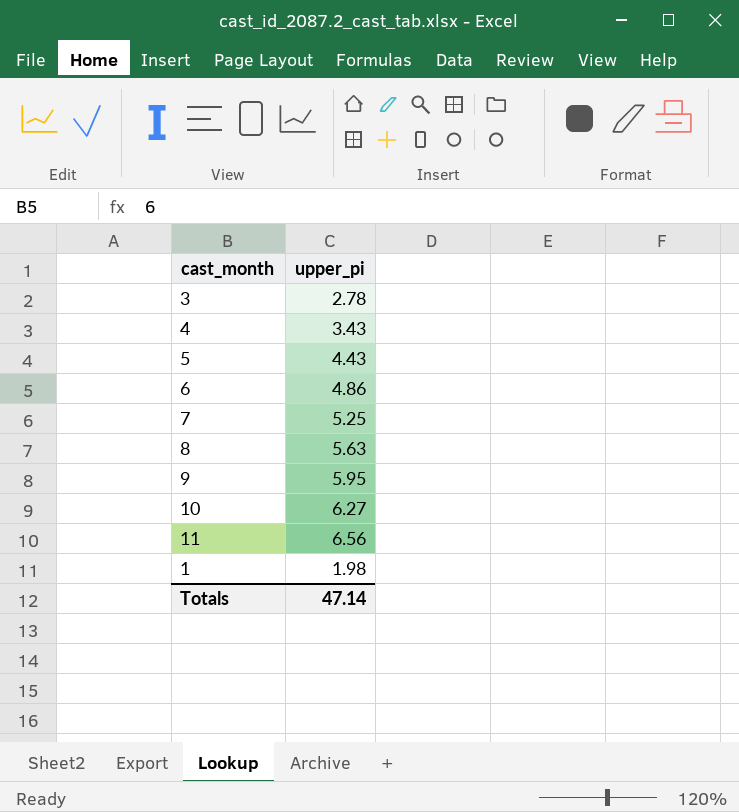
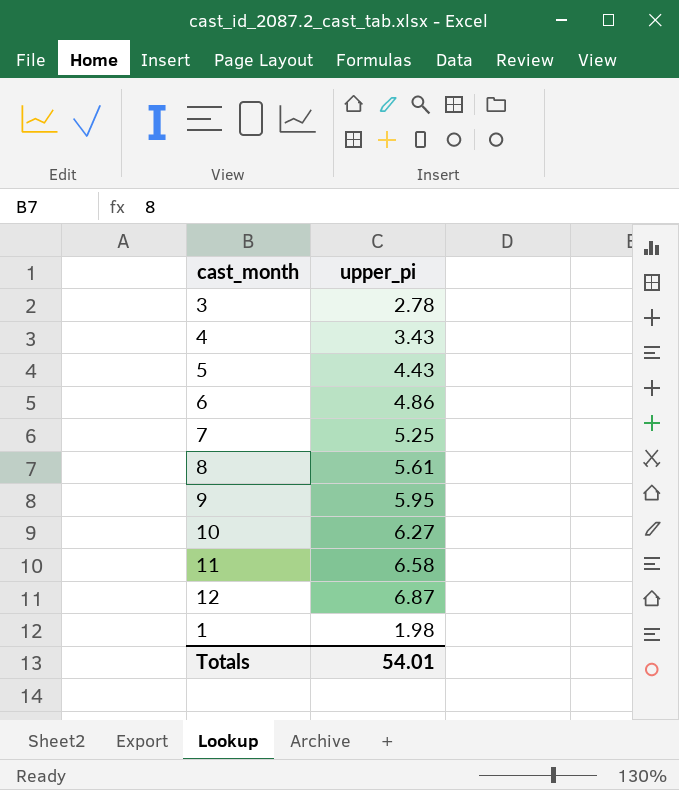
8 | upper_pi: 5.63 -> 5.61
11 | upper_pi: 6.56 -> 6.58
row 12: none -> 6.87
Totals | upper_pi: 47.14 -> 54.01

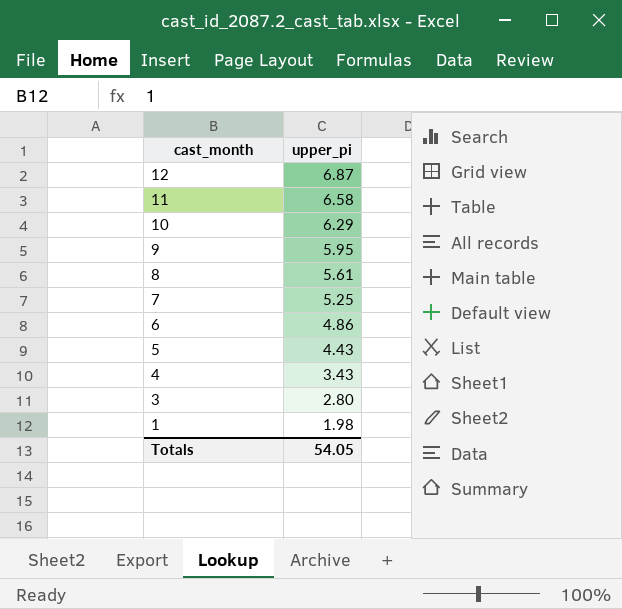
row order: none -> cast_month descending
10 | upper_pi: 6.27 -> 6.29
3 | upper_pi: 2.78 -> 2.80
Totals | upper_pi: 54.01 -> 54.05

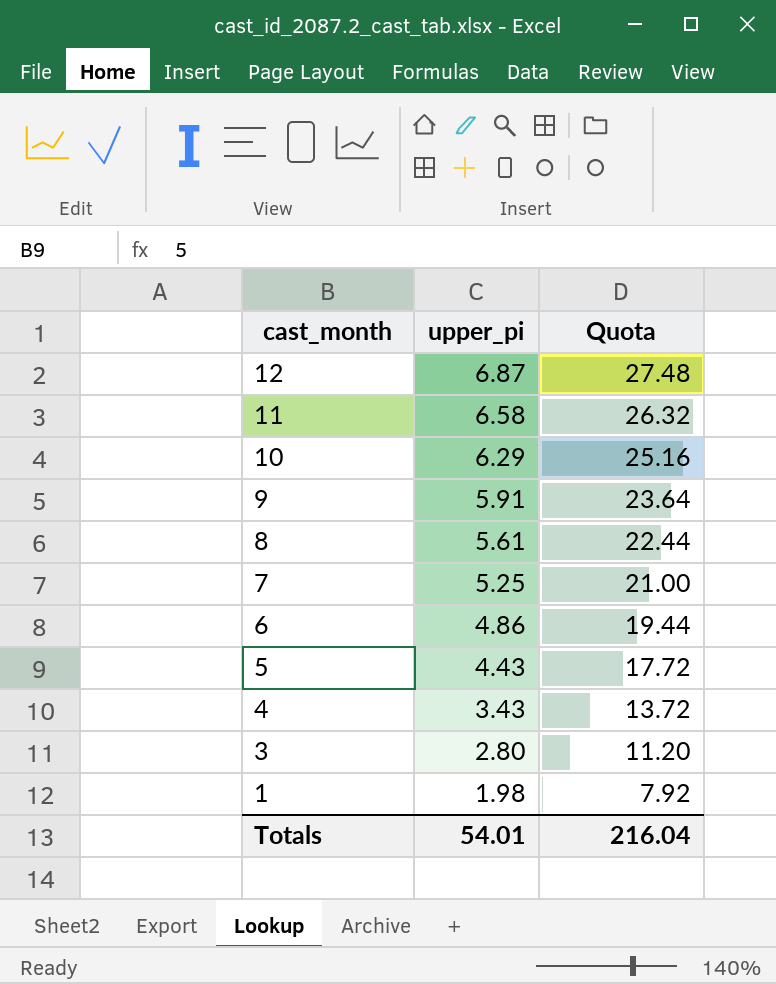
column Quota | formula: none -> [upper_pi] * 4
9 | upper_pi: 5.95 -> 5.91
Totals | upper_pi: 54.05 -> 54.01

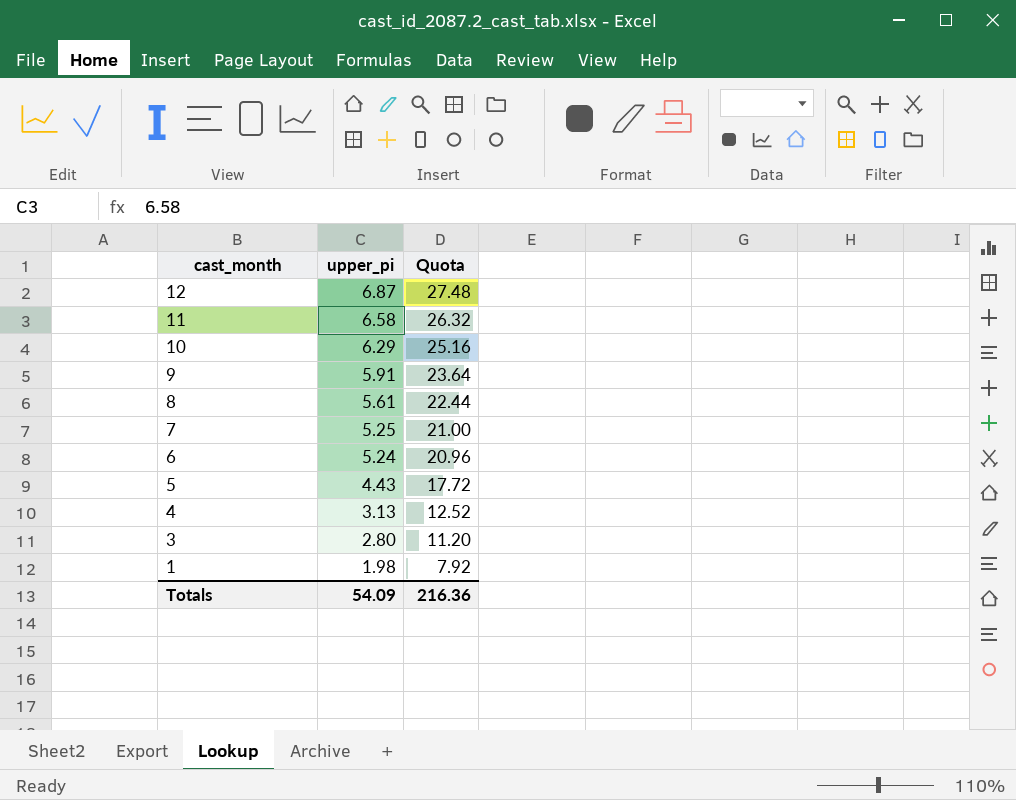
6 | upper_pi: 4.86 -> 5.24
6 | Quota: 19.44 -> 20.96
4 | upper_pi: 3.43 -> 3.13
4 | Quota: 13.72 -> 12.52
Totals | upper_pi: 54.01 -> 54.09
Totals | Quota: 216.04 -> 216.36

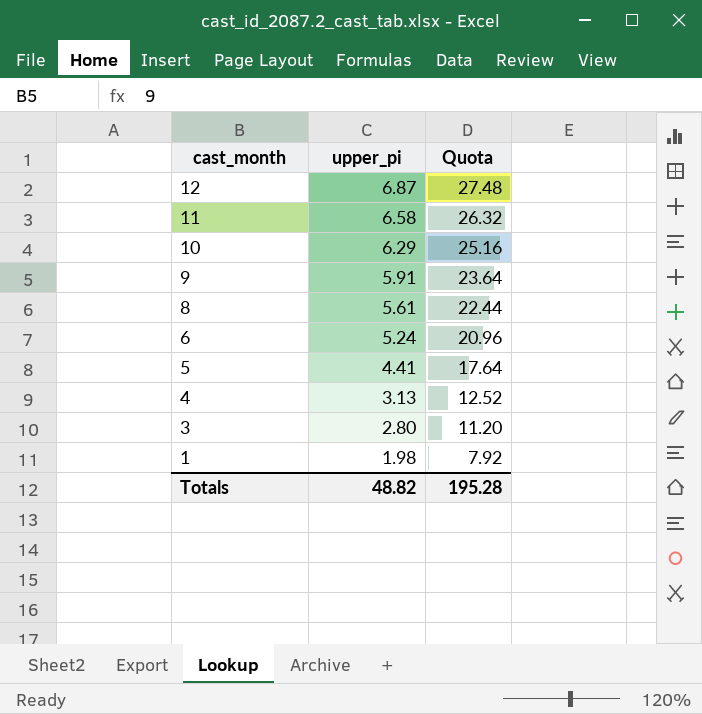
row 7: 5.25 | 21.00 -> none
5 | upper_pi: 4.43 -> 4.41
5 | Quota: 17.72 -> 17.64
Totals | upper_pi: 54.09 -> 48.82
Totals | Quota: 216.36 -> 195.28

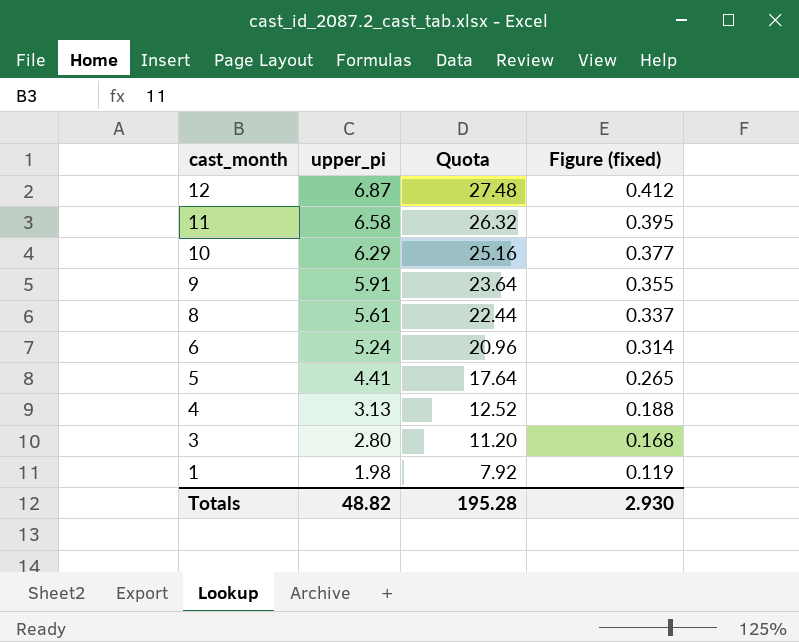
column Figure (fixed) | formula: none -> [upper_pi] * 0.06

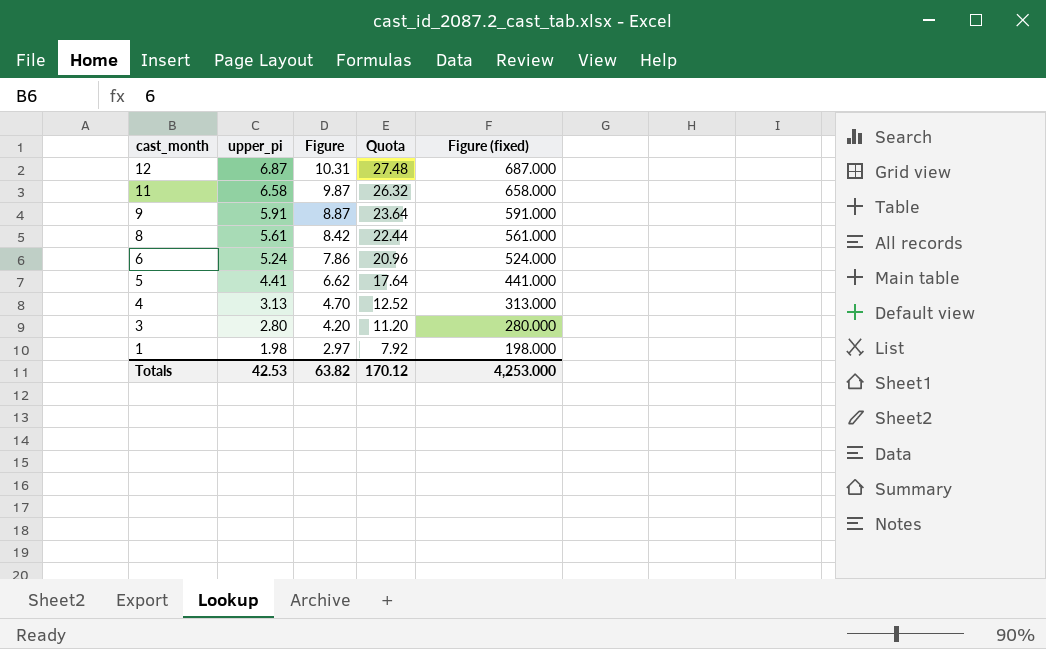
column Figure | formula: none -> [upper_pi] * 1.5
column Figure (fixed) | formula: [upper_pi] * 0.06 -> [upper_pi] * 100
row 10: 6.29 | 25.16 | 0.377 -> none
Totals | upper_pi: 48.82 -> 42.53
Totals | Quota: 195.28 -> 170.12
Totals | Figure (fixed): 2.930 -> 4,253.000

